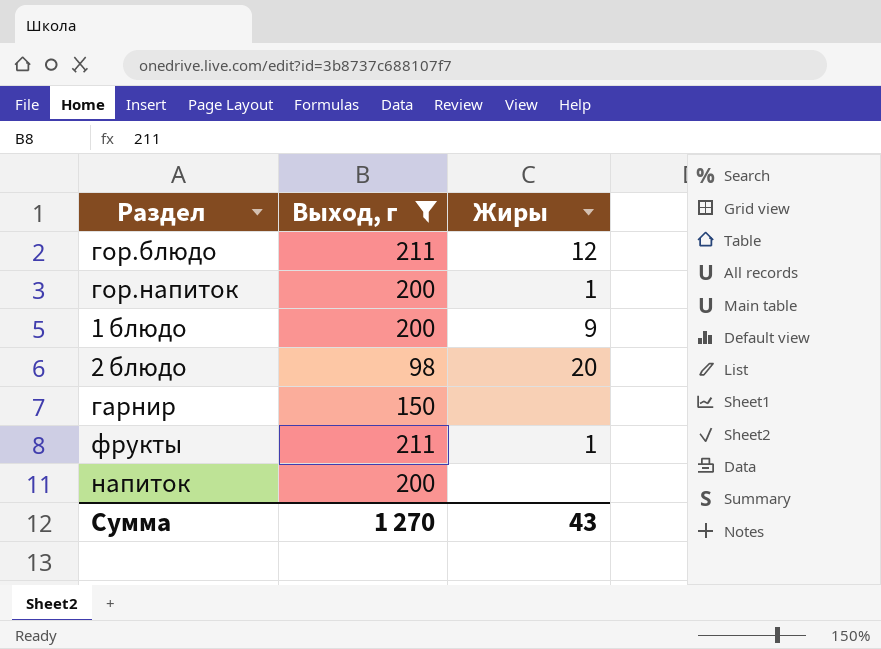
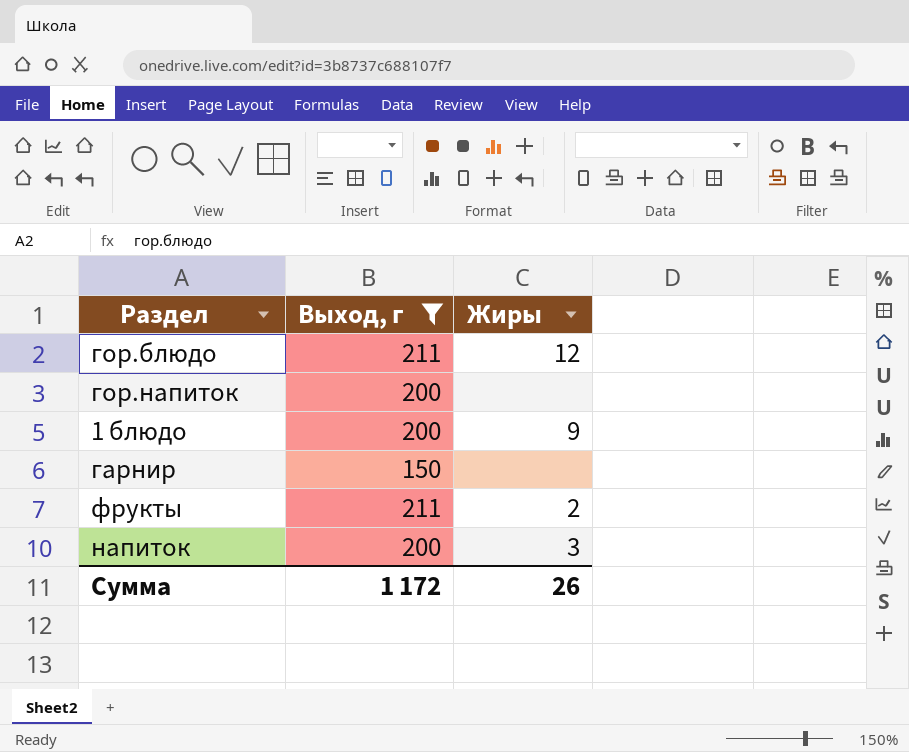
row 2 блюдо: 98 | 20 -> none
гор.напиток | Жиры: 1 -> none
фрукты | Жиры: 1 -> 2
напиток | Жиры: none -> 3
Сумма | Выход, г: 1 270 -> 1 172
Сумма | Жиры: 43 -> 26

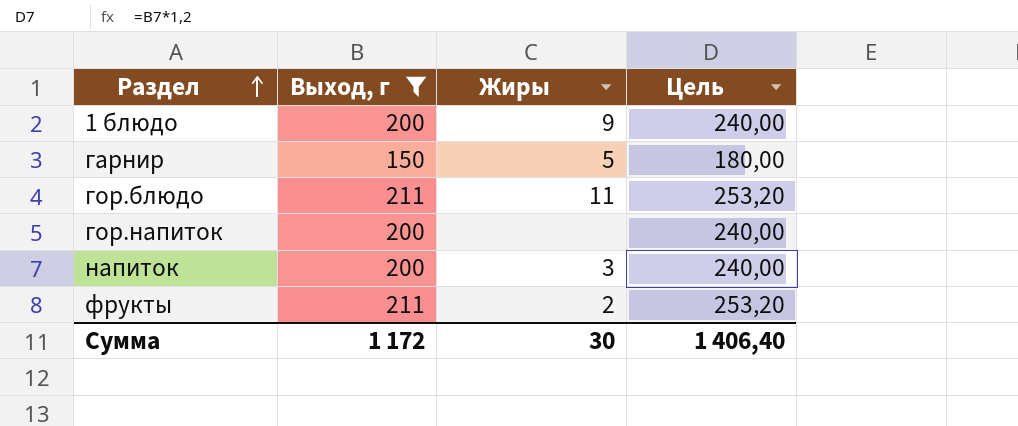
row order: none -> Раздел ascending
column Цель | formula: none -> [Выход, г] * 1,2
гарнир | Жиры: none -> 5
гор.блюдо | Жиры: 12 -> 11
Сумма | Жиры: 26 -> 30

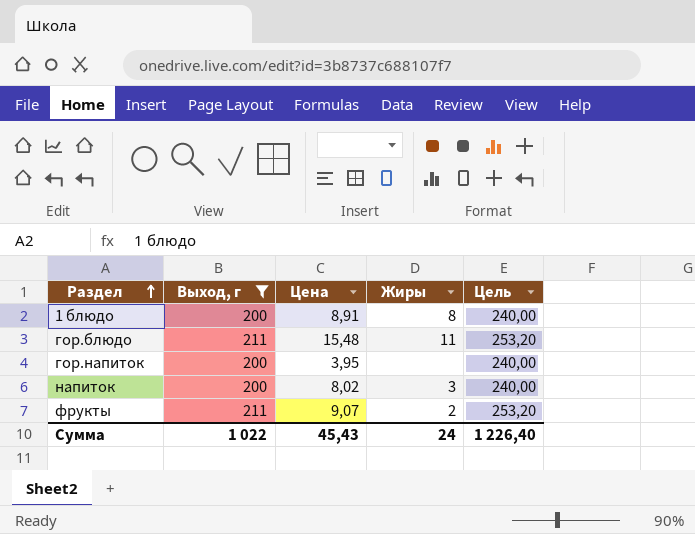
column Цена | position: none -> 3
row гарнир: 150 | 5 | 180,00 -> none
1 блюдо | Жиры: 9 -> 8
Сумма | Выход, г: 1 172 -> 1 022
Сумма | Жиры: 30 -> 24
Сумма | Цель: 1 406,40 -> 1 226,40

